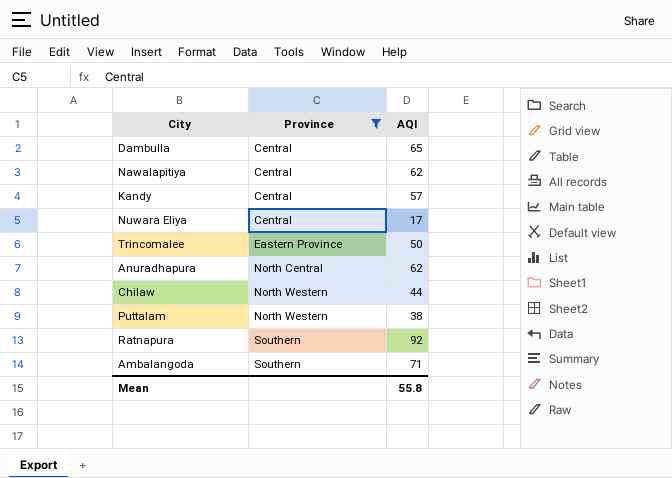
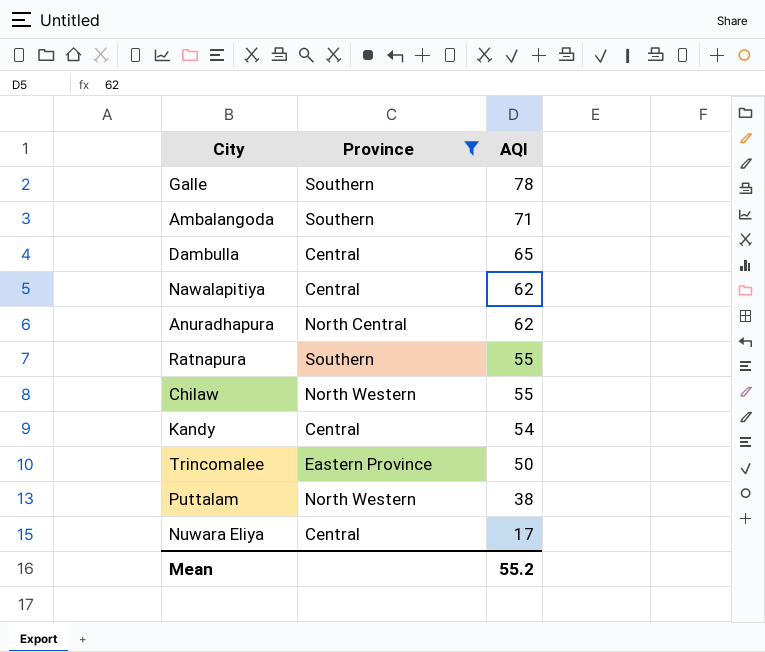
row order: Province ascending -> AQI descending
row Galle: none -> Southern | 78
Ratnapura | AQI: 92 -> 55
Chilaw | AQI: 44 -> 55
Kandy | AQI: 57 -> 54
Mean | AQI: 55.8 -> 55.2

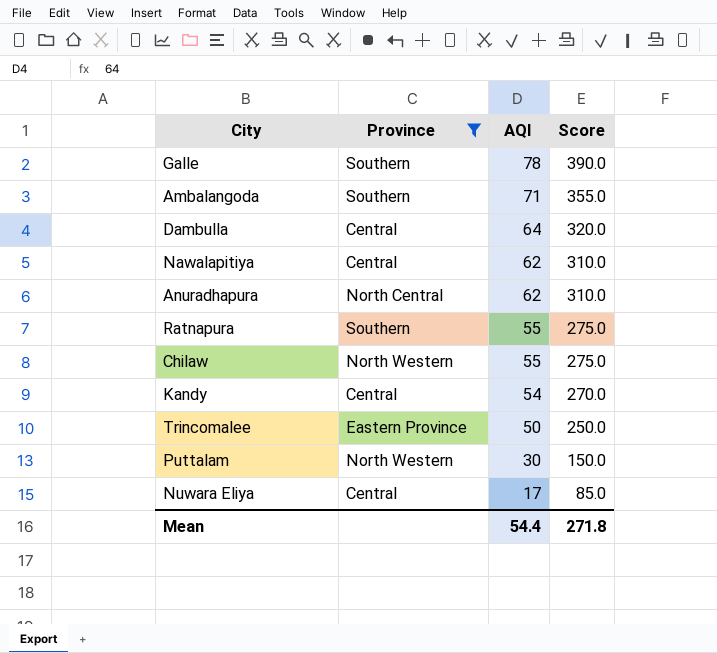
column Score | formula: none -> [AQI] * 5
Dambulla | AQI: 65 -> 64
Puttalam | AQI: 38 -> 30
Mean | AQI: 55.2 -> 54.4

